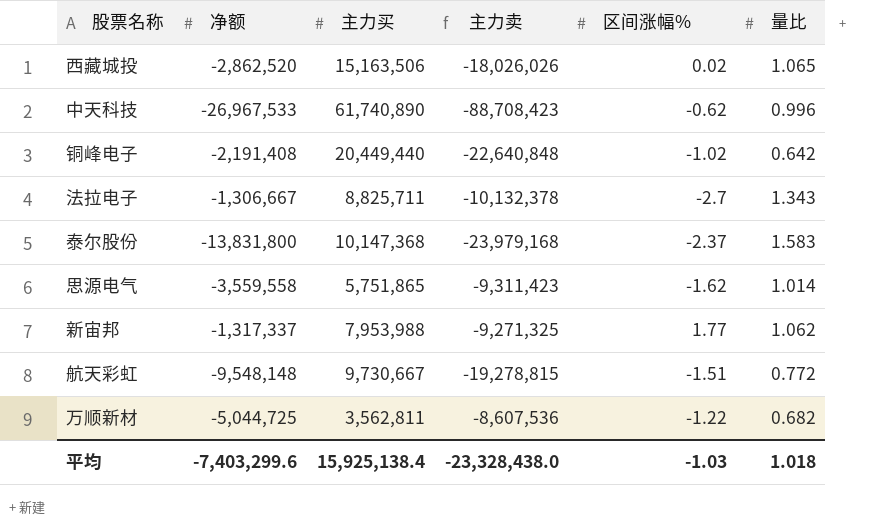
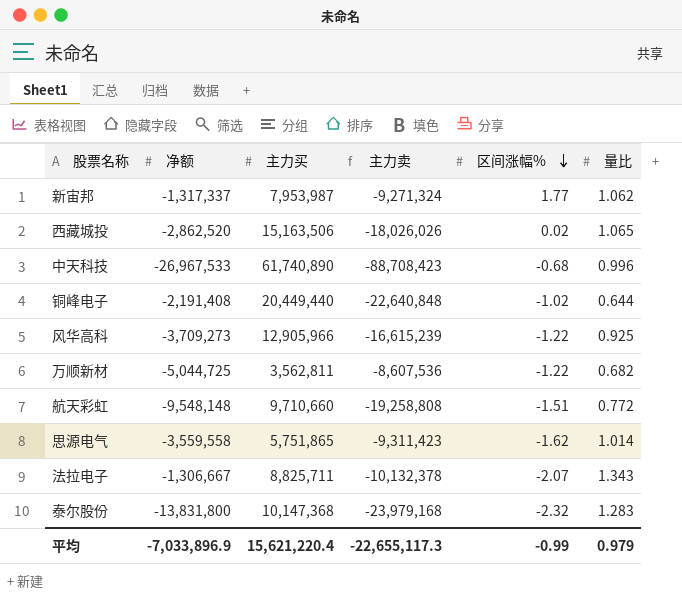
row order: none -> 区间涨幅% descending
新宙邦 | 主力买: 7,953,988 -> 7,953,987
新宙邦 | 主力卖: -9,271,325 -> -9,271,324
中天科技 | 区间涨幅%: -0.62 -> -0.68
铜峰电子 | 量比: 0.642 -> 0.644
row 风华高科: none -> -3,709,273 | 12,905,966 | -16,615,239 | -1.22 | 0.925
航天彩虹 | 主力买: 9,730,667 -> 9,710,660
航天彩虹 | 主力卖: -19,278,815 -> -19,258,808
法拉电子 | 区间涨幅%: -2.7 -> -2.07
泰尔股份 | 区间涨幅%: -2.37 -> -2.32
泰尔股份 | 量比: 1.583 -> 1.283
平均 | 净额: -7,403,299.6 -> -7,033,896.9
平均 | 主力买: 15,925,138.4 -> 15,621,220.4
平均 | 主力卖: -23,328,438.0 -> -22,655,117.3
平均 | 区间涨幅%: -1.03 -> -0.99
平均 | 量比: 1.018 -> 0.979

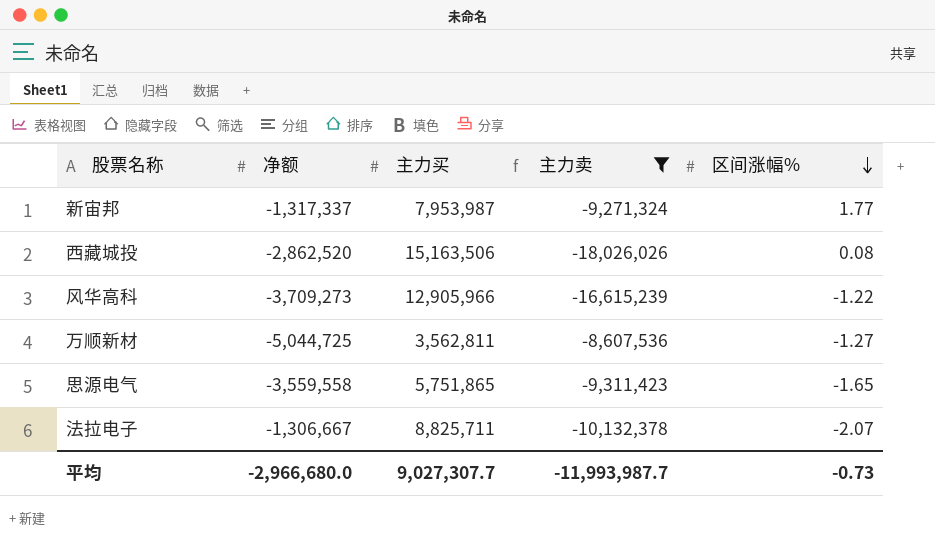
filter: none -> 主力卖 >= -18,026,026
column 量比 | position: 6 -> none
西藏城投 | 区间涨幅%: 0.02 -> 0.08
万顺新材 | 区间涨幅%: -1.22 -> -1.27
思源电气 | 区间涨幅%: -1.62 -> -1.65
平均 | 净额: -7,033,896.9 -> -2,966,680.0
平均 | 主力买: 15,621,220.4 -> 9,027,307.7
平均 | 主力卖: -22,655,117.3 -> -11,993,987.7
平均 | 区间涨幅%: -0.99 -> -0.73

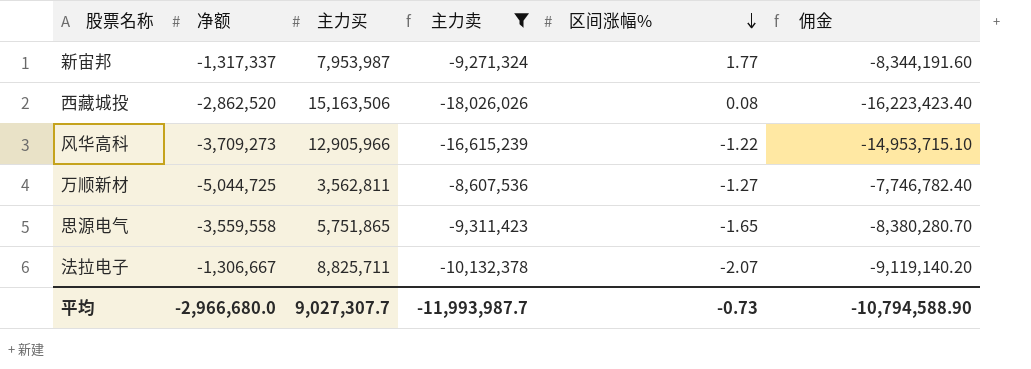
column 佣金 | formula: none -> [主力卖] * 0.9

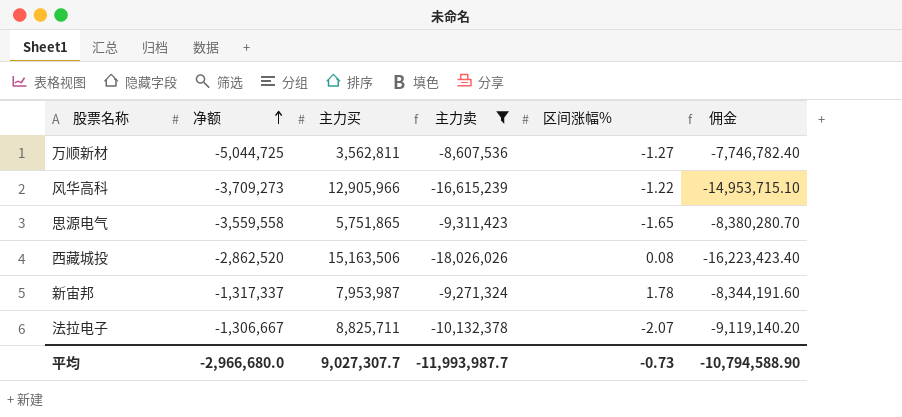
row order: 区间涨幅% descending -> 净额 ascending
新宙邦 | 区间涨幅%: 1.77 -> 1.78

